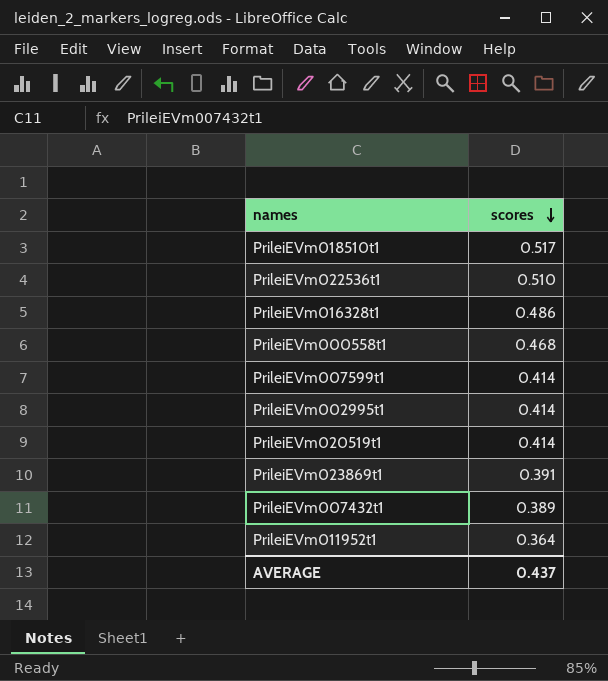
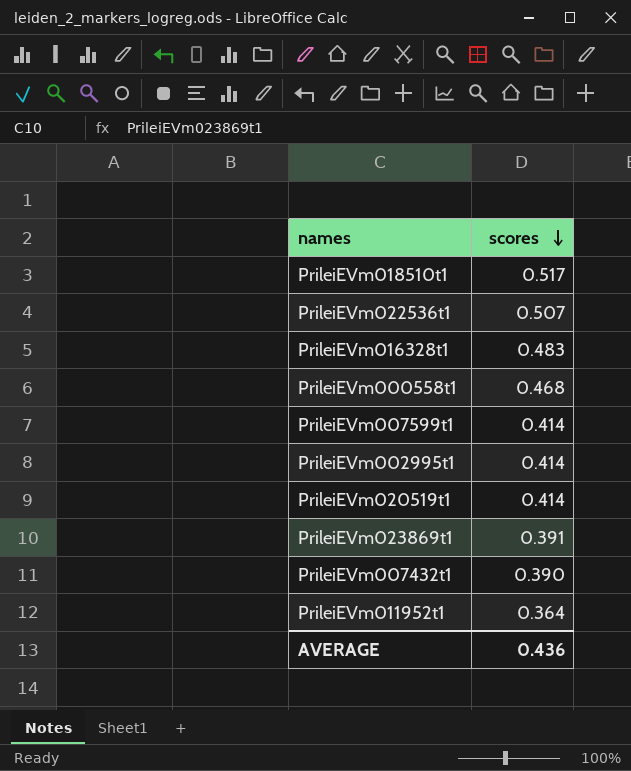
PrileiEVm022536t1 | scores: 0.510 -> 0.507
PrileiEVm016328t1 | scores: 0.486 -> 0.483
PrileiEVm007432t1 | scores: 0.389 -> 0.390
AVERAGE | scores: 0.437 -> 0.436

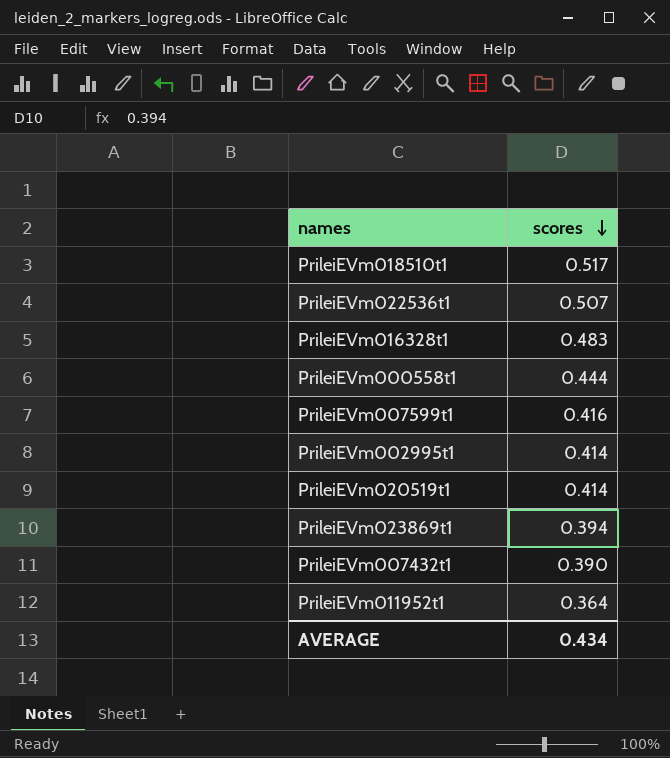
PrileiEVm000558t1 | scores: 0.468 -> 0.444
PrileiEVm007599t1 | scores: 0.414 -> 0.416
PrileiEVm023869t1 | scores: 0.391 -> 0.394
AVERAGE | scores: 0.436 -> 0.434

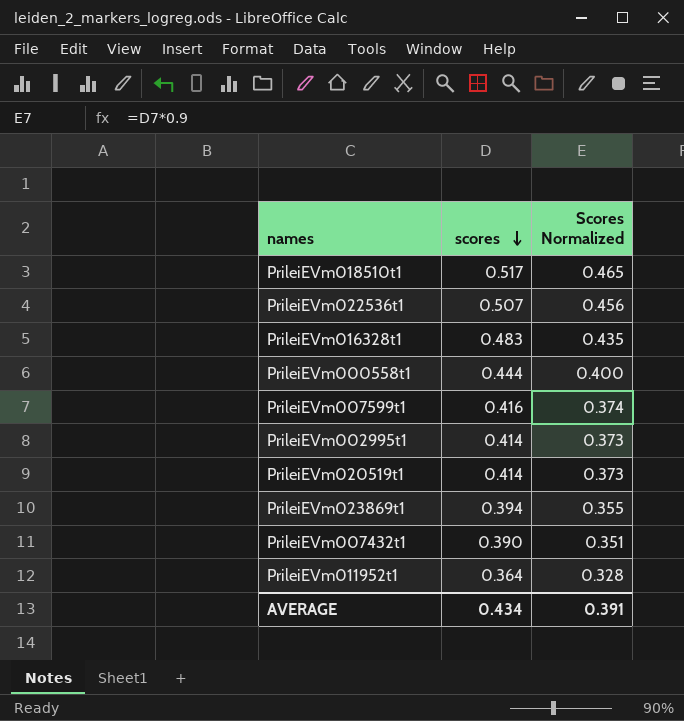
column Scores Normalized | formula: none -> [scores] * 0.9

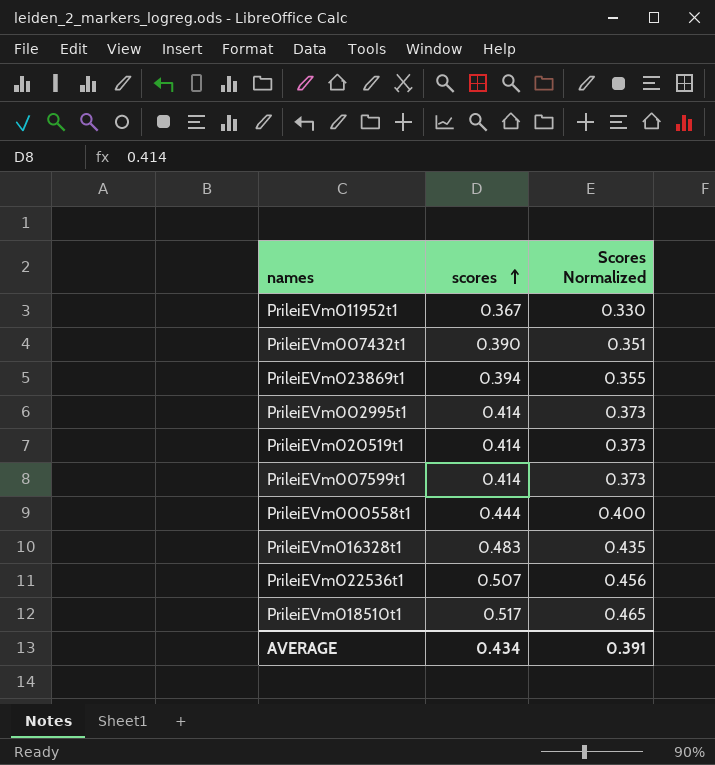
row order: scores descending -> scores ascending
PrileiEVm011952t1 | scores: 0.364 -> 0.367
PrileiEVm011952t1 | Scores Normalized: 0.328 -> 0.330
PrileiEVm007599t1 | scores: 0.416 -> 0.414
PrileiEVm007599t1 | Scores Normalized: 0.374 -> 0.373

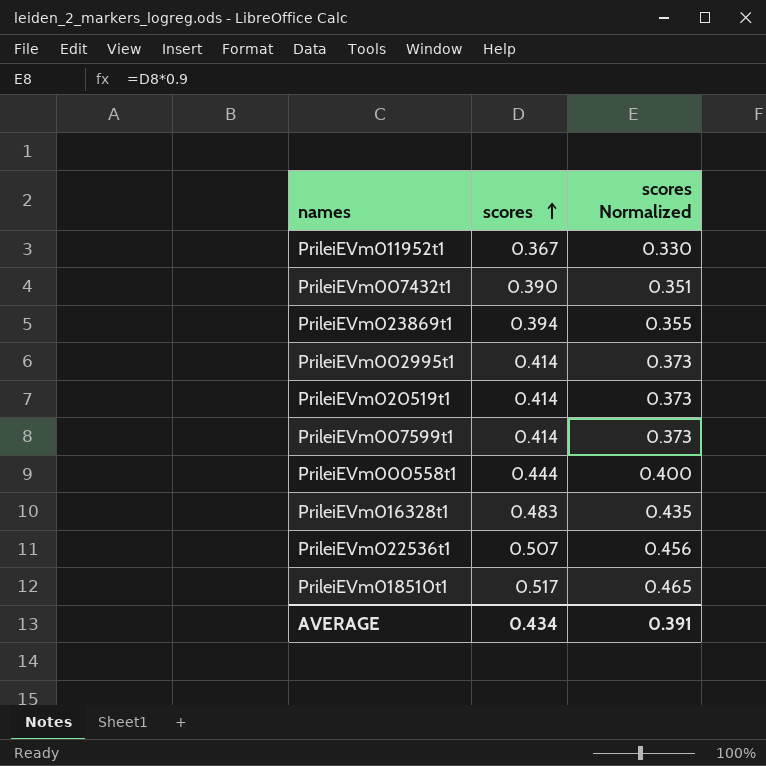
column name: Scores Normalized -> scores Normalized

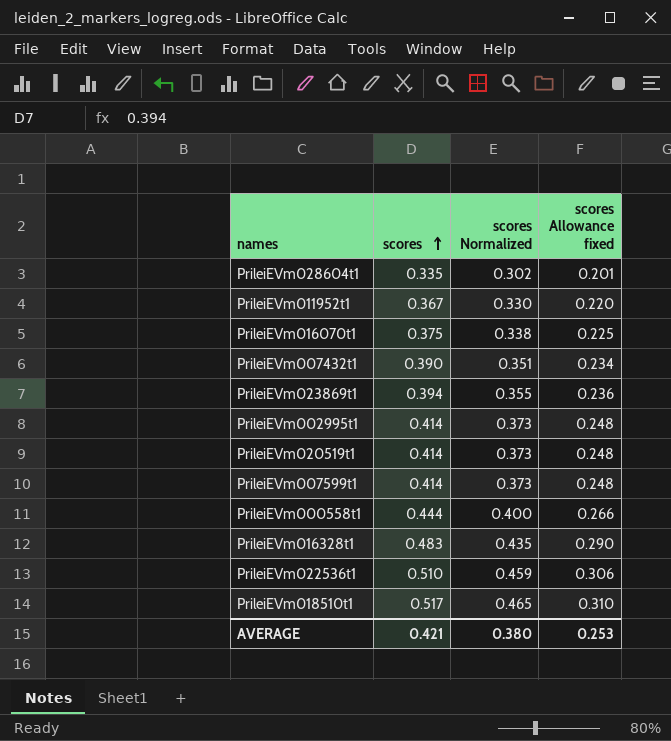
column scores Allowance fixed | formula: none -> [scores] * 0.6
row PrileiEVm028604t1: none -> 0.335 | 0.302 | 0.201
row PrileiEVm016070t1: none -> 0.375 | 0.338 | 0.225
PrileiEVm022536t1 | scores: 0.507 -> 0.510
PrileiEVm022536t1 | scores Normalized: 0.456 -> 0.459
AVERAGE | scores: 0.434 -> 0.421
AVERAGE | scores Normalized: 0.391 -> 0.380

